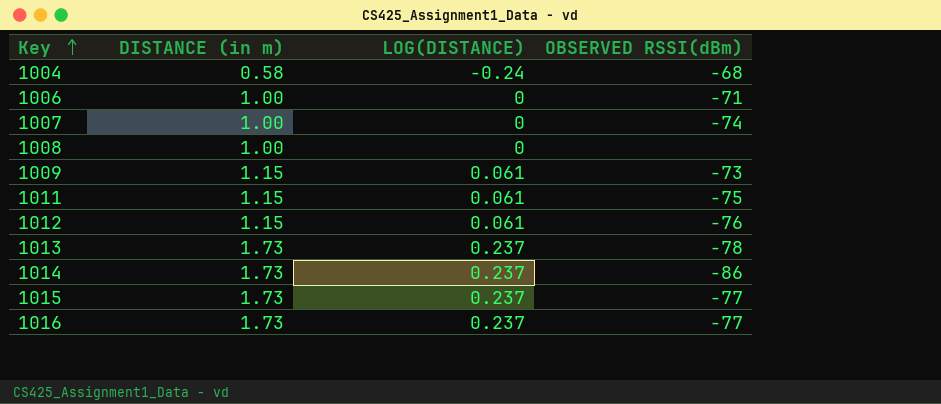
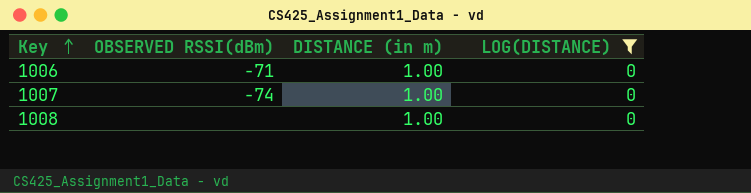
filter: none -> LOG(DISTANCE) = 0
column OBSERVED RSSI(dBm) | position: 4 -> 2

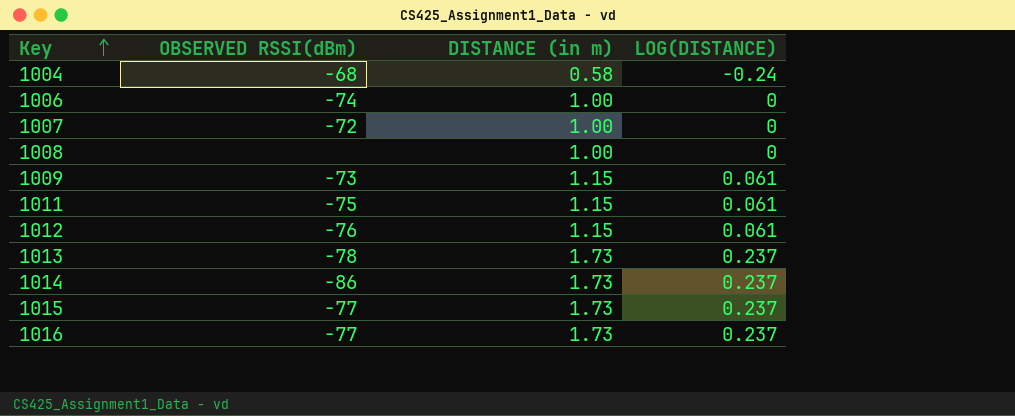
filter: LOG(DISTANCE) = 0 -> none
1006 | OBSERVED RSSI(dBm): -71 -> -74
1007 | OBSERVED RSSI(dBm): -74 -> -72

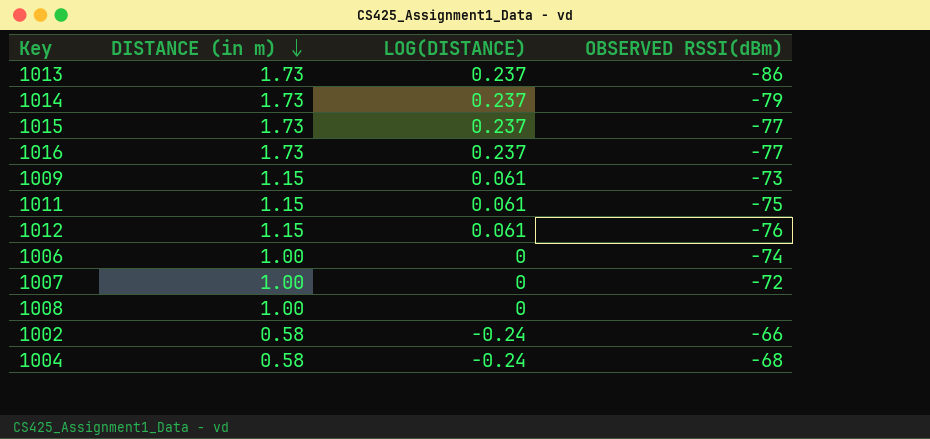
row order: Key ascending -> DISTANCE (in m) descending
column OBSERVED RSSI(dBm) | position: 2 -> 4
1013 | OBSERVED RSSI(dBm): -78 -> -86
1014 | OBSERVED RSSI(dBm): -86 -> -79
row 1002: none -> 0.58 | -0.24 | -66

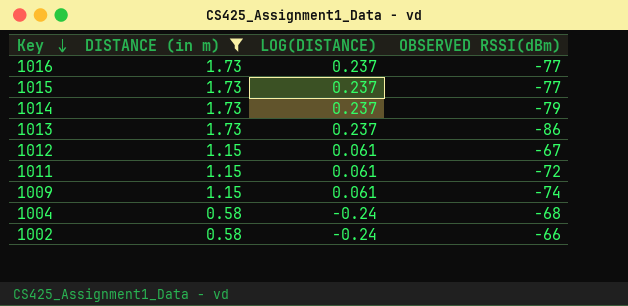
filter: none -> DISTANCE (in m) != 1.00
row order: DISTANCE (in m) descending -> Key descending
1012 | OBSERVED RSSI(dBm): -76 -> -67
1011 | OBSERVED RSSI(dBm): -75 -> -72
1009 | OBSERVED RSSI(dBm): -73 -> -74

